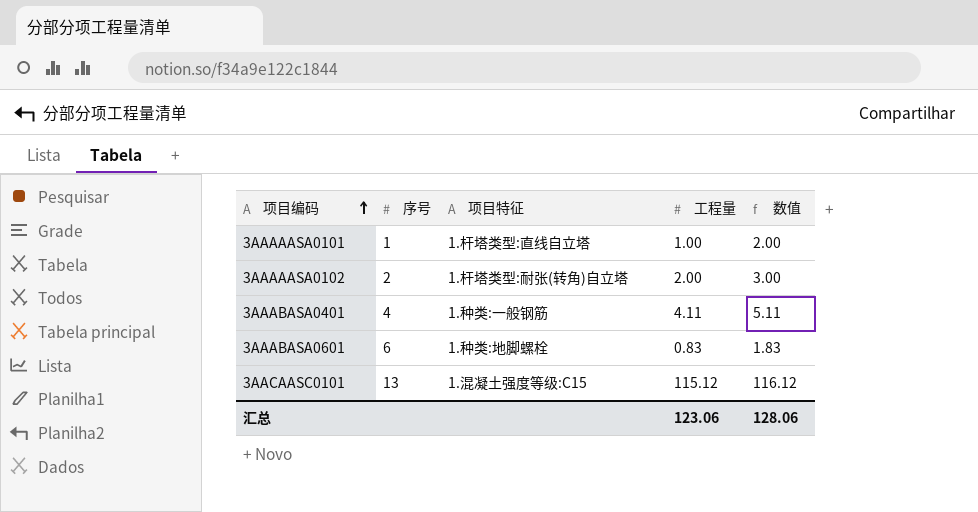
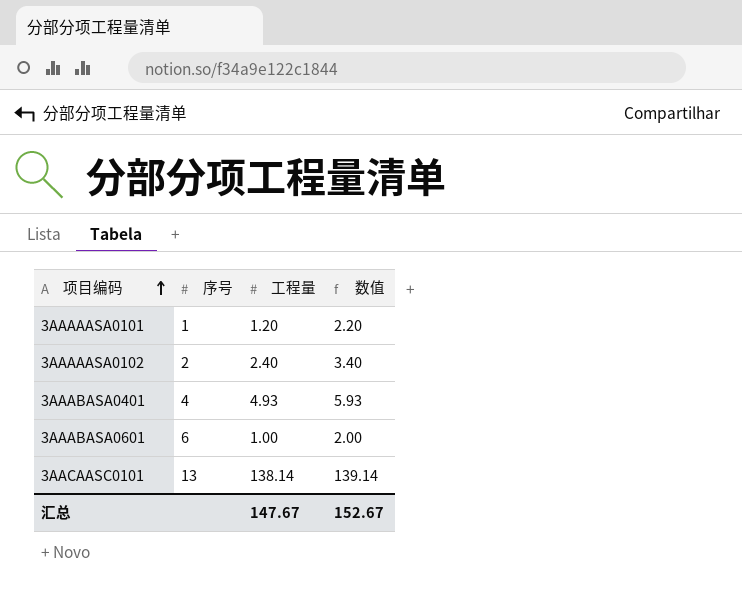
column 项目特征 | position: 3 -> none
3AAAAASA0101 | 工程量: 1.00 -> 1.20
3AAAAASA0101 | 数值: 2.00 -> 2.20
3AAAAASA0102 | 工程量: 2.00 -> 2.40
3AAAAASA0102 | 数值: 3.00 -> 3.40
3AAABASA0401 | 工程量: 4.11 -> 4.93
3AAABASA0401 | 数值: 5.11 -> 5.93
3AAABASA0601 | 工程量: 0.83 -> 1.00
3AAABASA0601 | 数值: 1.83 -> 2.00
3AACAASC0101 | 工程量: 115.12 -> 138.14
3AACAASC0101 | 数值: 116.12 -> 139.14
汇总 | 工程量: 123.06 -> 147.67
汇总 | 数值: 128.06 -> 152.67

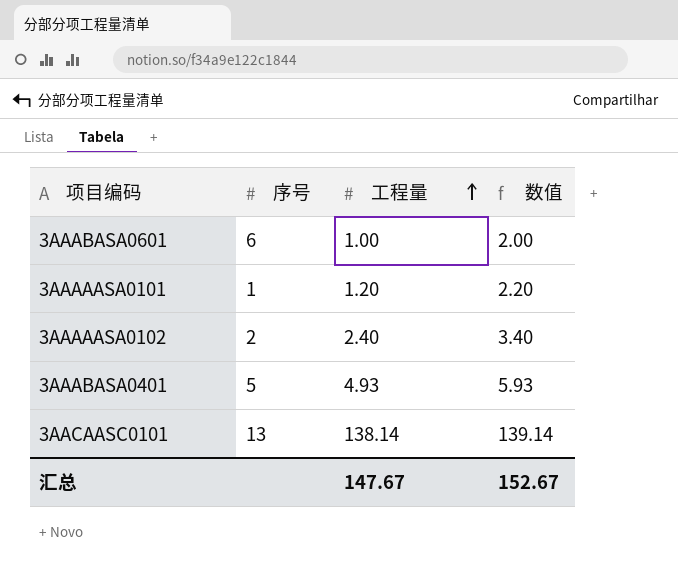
row order: 项目编码 ascending -> 工程量 ascending
3AAABASA0401 | 序号: 4 -> 5

